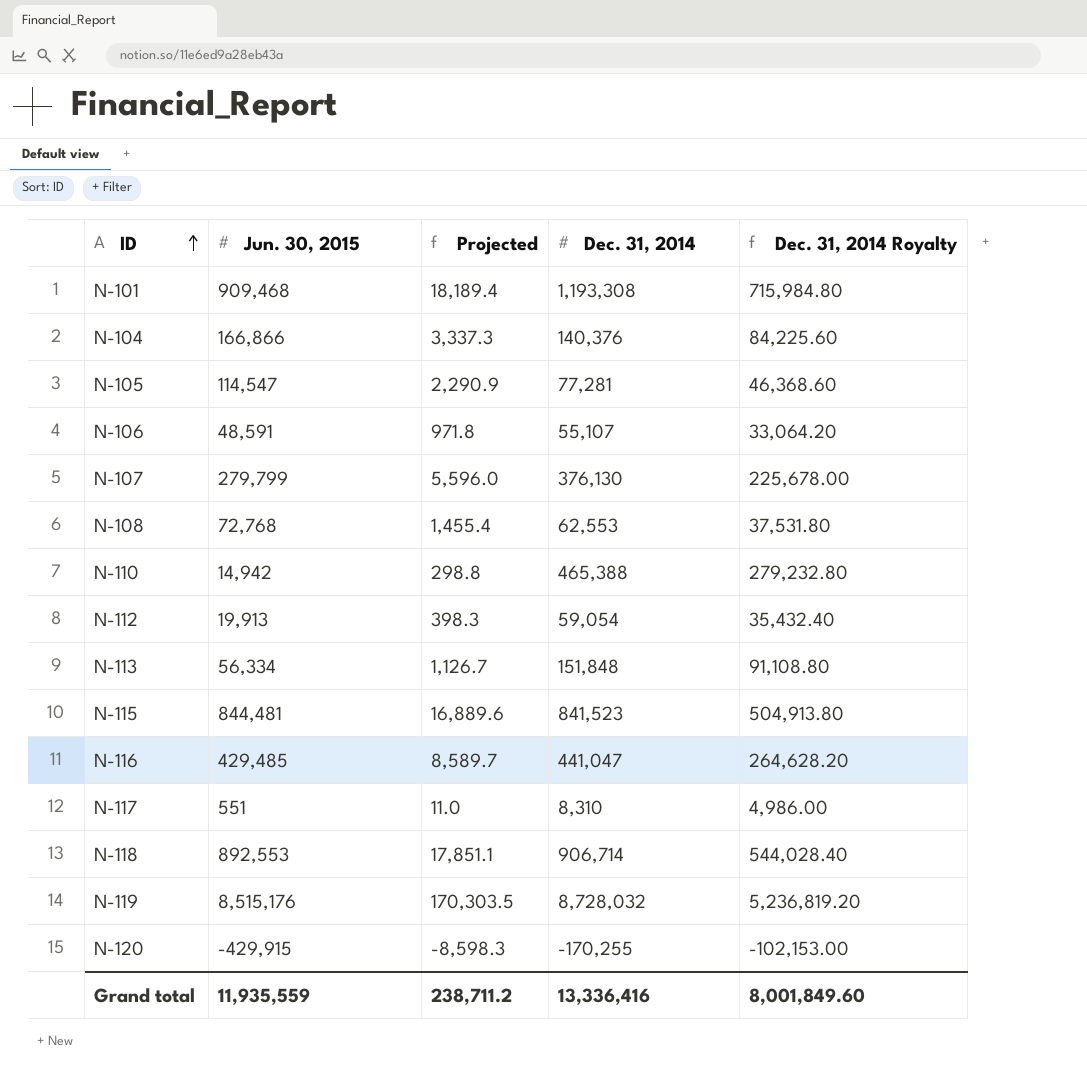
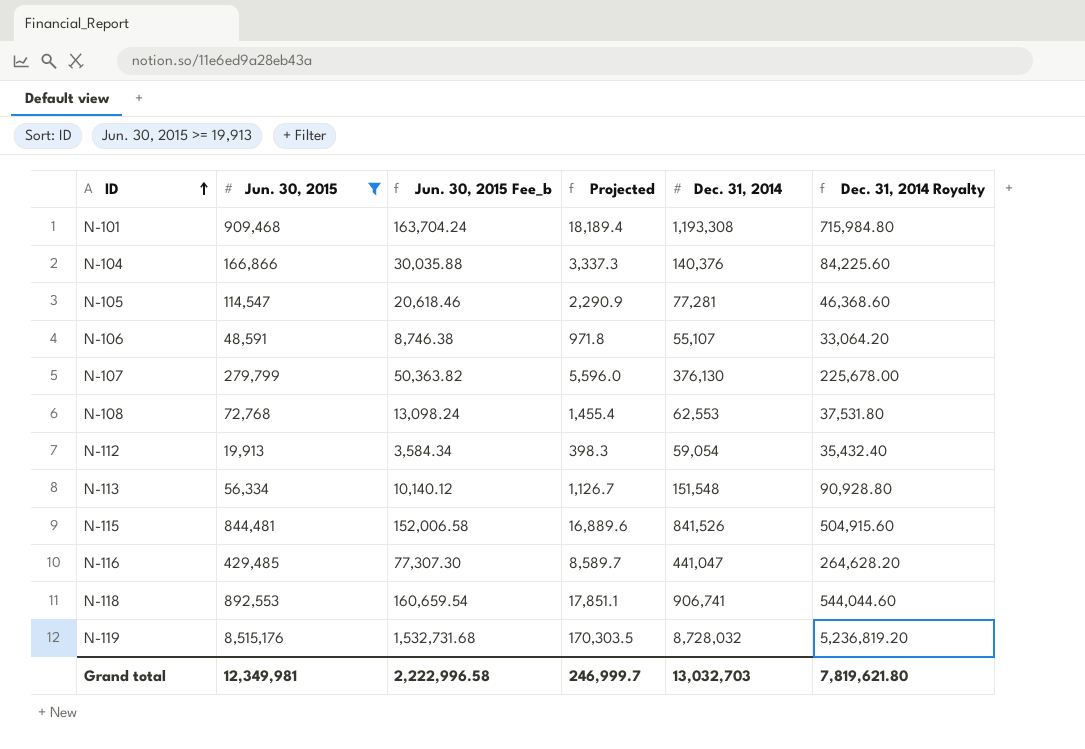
filter: none -> Jun. 30, 2015 >= 19,913
column Jun. 30, 2015 Fee_b | formula: none -> [Jun. 30, 2015] * 0.18
N-113 | Dec. 31, 2014: 151,848 -> 151,548
N-113 | Dec. 31, 2014 Royalty: 91,108.80 -> 90,928.80
N-115 | Dec. 31, 2014: 841,523 -> 841,526
N-115 | Dec. 31, 2014 Royalty: 504,913.80 -> 504,915.60
N-118 | Dec. 31, 2014: 906,714 -> 906,741
N-118 | Dec. 31, 2014 Royalty: 544,028.40 -> 544,044.60
Grand total | Jun. 30, 2015: 11,935,559 -> 12,349,981
Grand total | Projected: 238,711.2 -> 246,999.7
Grand total | Dec. 31, 2014: 13,336,416 -> 13,032,703
Grand total | Dec. 31, 2014 Royalty: 8,001,849.60 -> 7,819,621.80

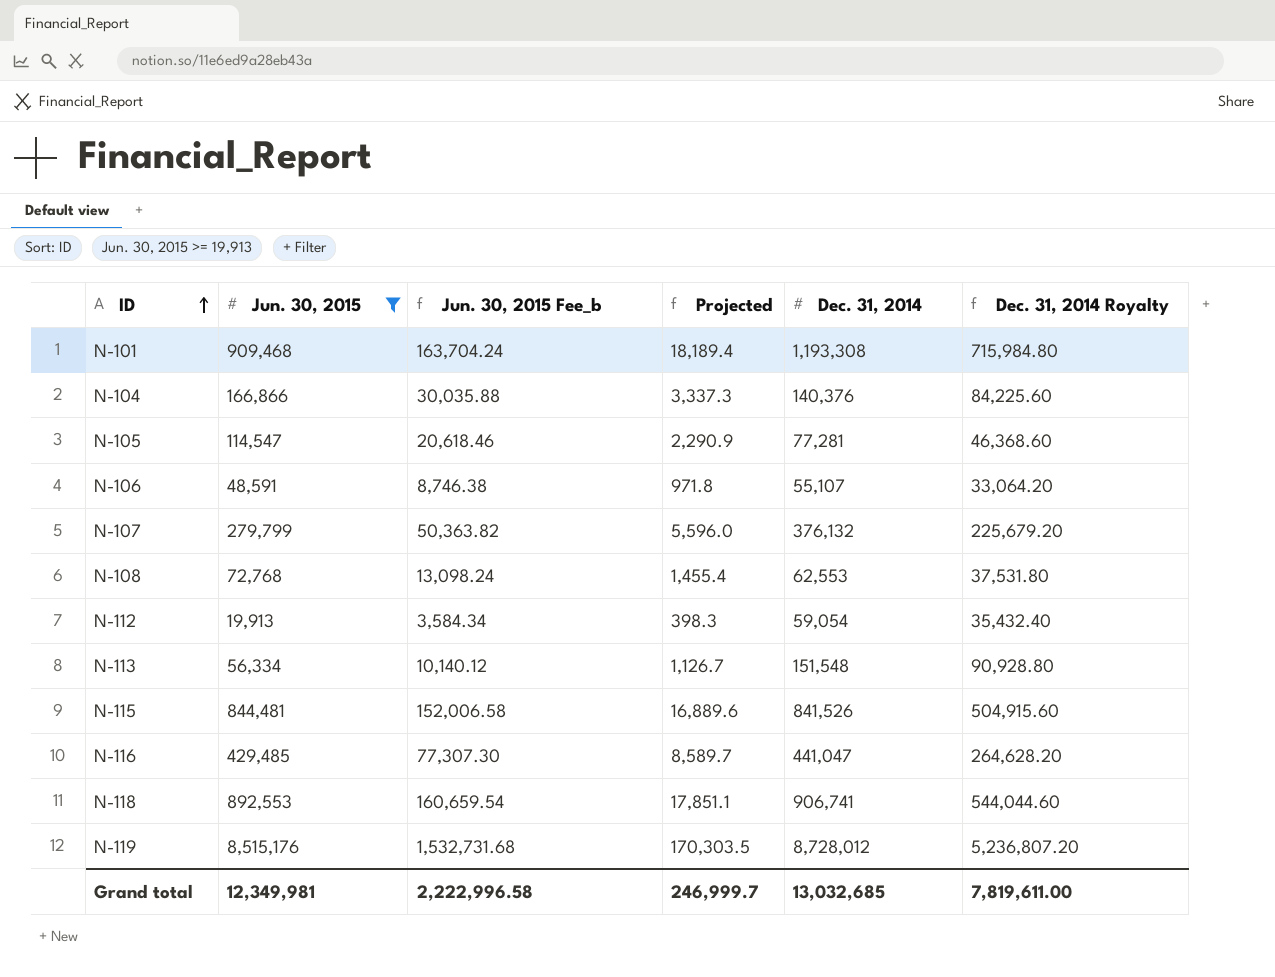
N-107 | Dec. 31, 2014: 376,130 -> 376,132
N-107 | Dec. 31, 2014 Royalty: 225,678.00 -> 225,679.20
N-119 | Dec. 31, 2014: 8,728,032 -> 8,728,012
N-119 | Dec. 31, 2014 Royalty: 5,236,819.20 -> 5,236,807.20
Grand total | Dec. 31, 2014: 13,032,703 -> 13,032,685
Grand total | Dec. 31, 2014 Royalty: 7,819,621.80 -> 7,819,611.00

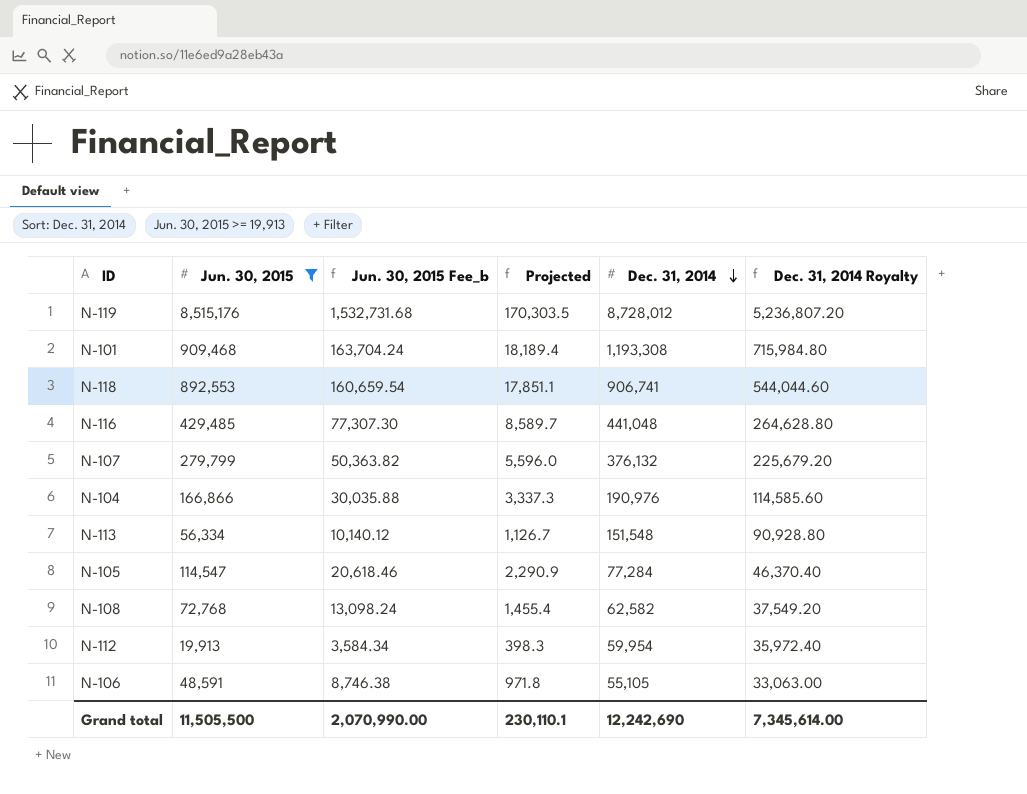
row order: ID ascending -> Dec. 31, 2014 descending
row N-115: 844,481 | 152,006.58 | 16,889.6 | 841,526 | 504,915.60 -> none
N-116 | Dec. 31, 2014: 441,047 -> 441,048
N-116 | Dec. 31, 2014 Royalty: 264,628.20 -> 264,628.80
N-104 | Dec. 31, 2014: 140,376 -> 190,976
N-104 | Dec. 31, 2014 Royalty: 84,225.60 -> 114,585.60
N-105 | Dec. 31, 2014: 77,281 -> 77,284
N-105 | Dec. 31, 2014 Royalty: 46,368.60 -> 46,370.40
N-108 | Dec. 31, 2014: 62,553 -> 62,582
N-108 | Dec. 31, 2014 Royalty: 37,531.80 -> 37,549.20
N-112 | Dec. 31, 2014: 59,054 -> 59,954
N-112 | Dec. 31, 2014 Royalty: 35,432.40 -> 35,972.40
N-106 | Dec. 31, 2014: 55,107 -> 55,105
N-106 | Dec. 31, 2014 Royalty: 33,064.20 -> 33,063.00
Grand total | Jun. 30, 2015: 12,349,981 -> 11,505,500
Grand total | Jun. 30, 2015 Fee_b: 2,222,996.58 -> 2,070,990.00
Grand total | Projected: 246,999.7 -> 230,110.1
Grand total | Dec. 31, 2014: 13,032,685 -> 12,242,690
Grand total | Dec. 31, 2014 Royalty: 7,819,611.00 -> 7,345,614.00

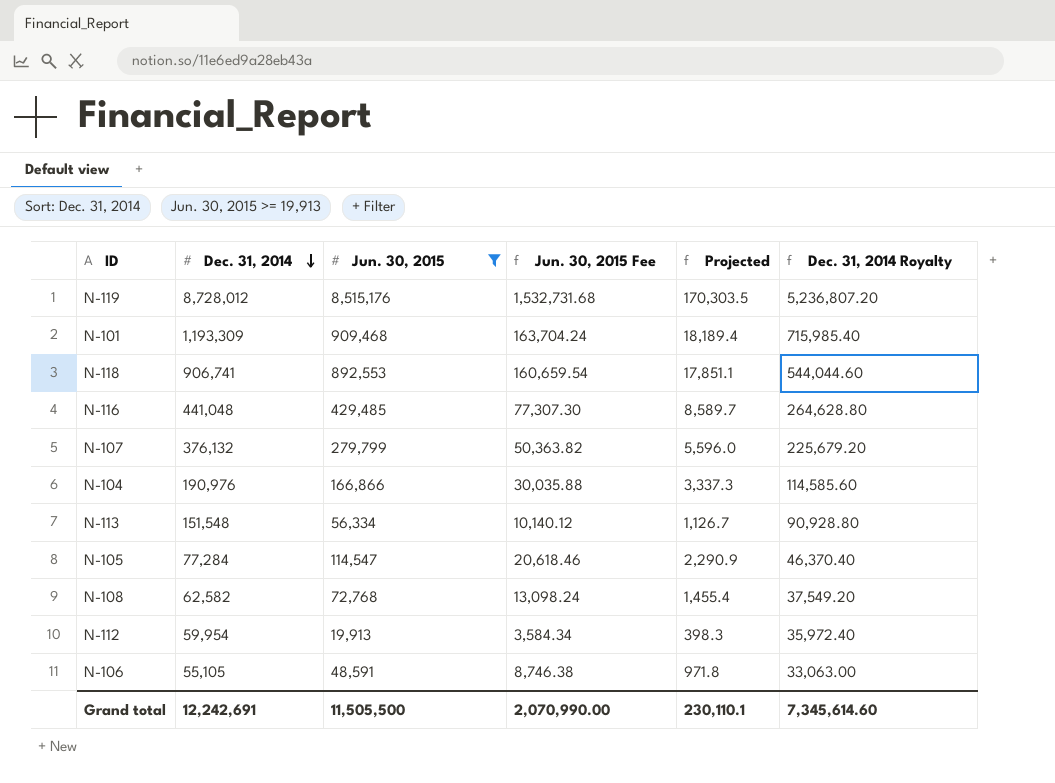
column Dec. 31, 2014 | position: 5 -> 2
column name: Jun. 30, 2015 Fee_b -> Jun. 30, 2015 Fee
N-101 | Dec. 31, 2014: 1,193,308 -> 1,193,309
N-101 | Dec. 31, 2014 Royalty: 715,984.80 -> 715,985.40
Grand total | Dec. 31, 2014: 12,242,690 -> 12,242,691
Grand total | Dec. 31, 2014 Royalty: 7,345,614.00 -> 7,345,614.60

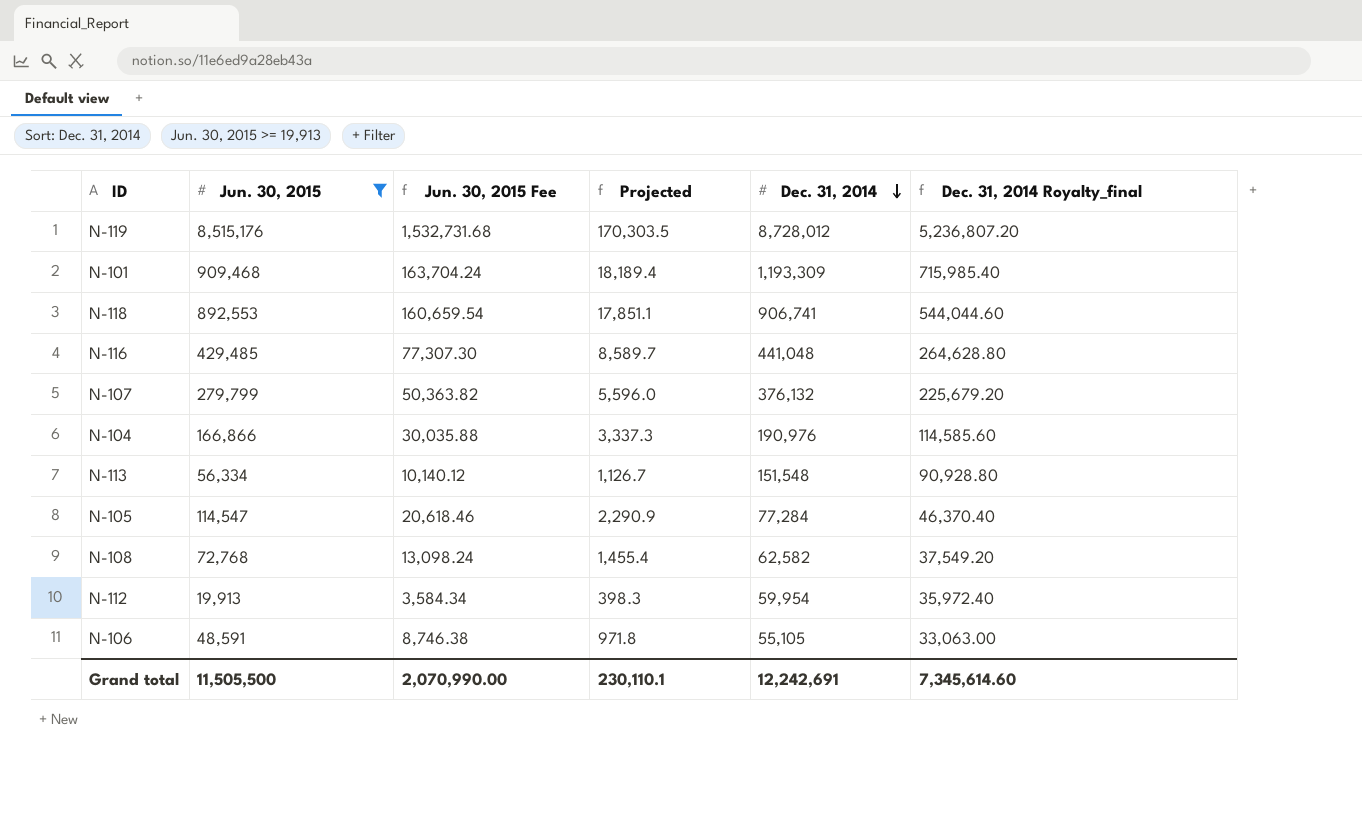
column Dec. 31, 2014 | position: 2 -> 5
column name: Dec. 31, 2014 Royalty -> Dec. 31, 2014 Royalty_final

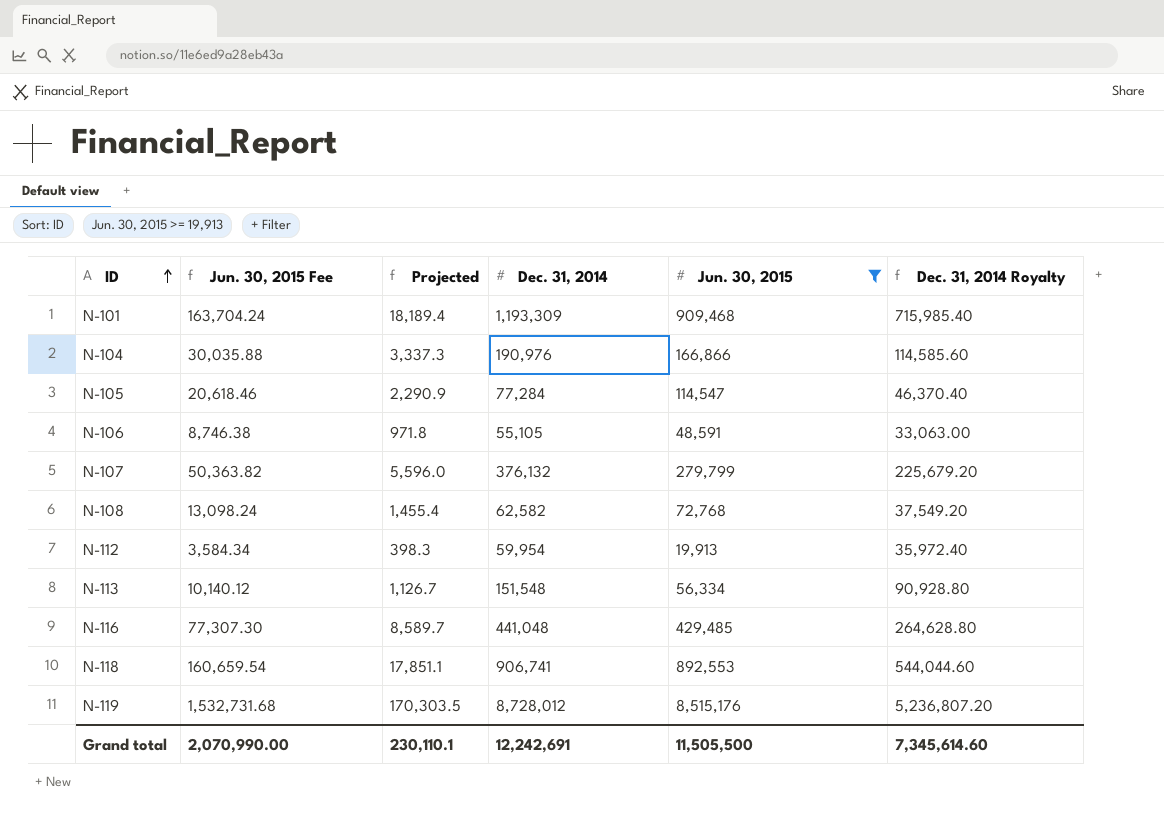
row order: Dec. 31, 2014 descending -> ID ascending
column Jun. 30, 2015 | position: 2 -> 5
column name: Dec. 31, 2014 Royalty_final -> Dec. 31, 2014 Royalty

